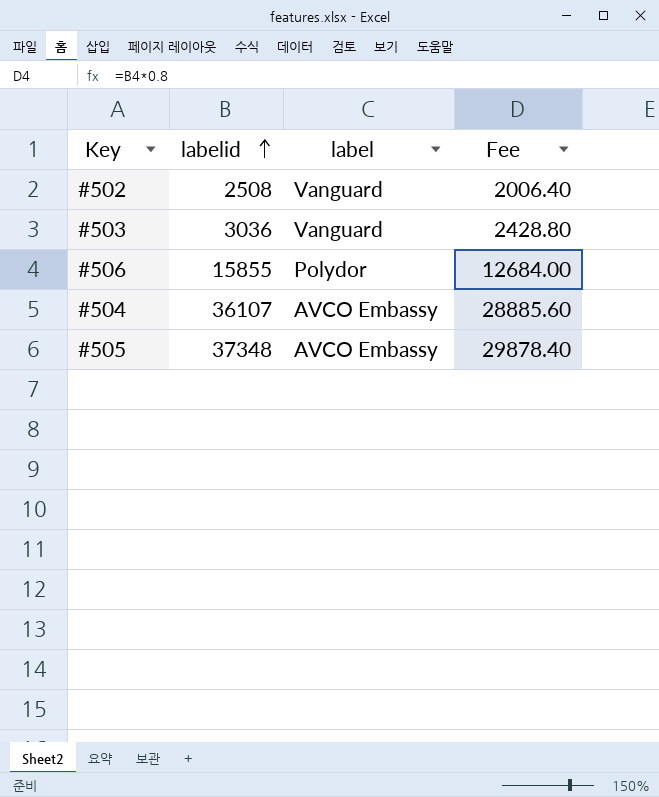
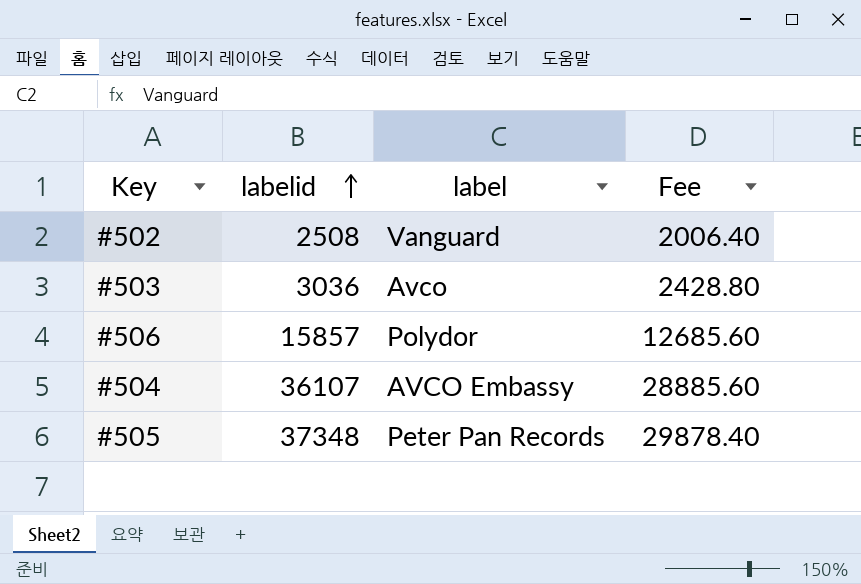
#503 | label: Vanguard -> Avco
#506 | labelid: 15855 -> 15857
#506 | Fee: 12684.00 -> 12685.60
#505 | label: AVCO Embassy -> Peter Pan Records

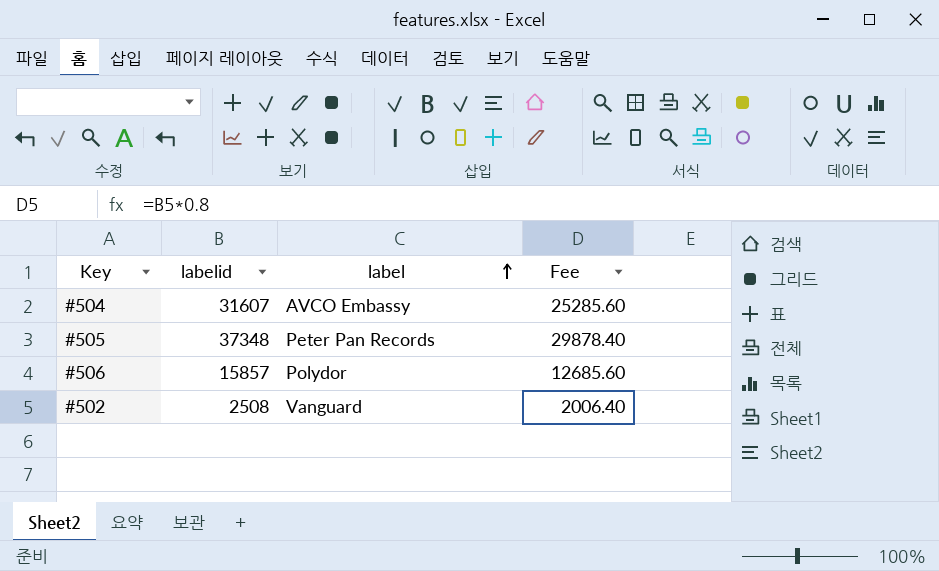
row order: labelid ascending -> label ascending
row #503: 3036 | Avco | 2428.80 -> none
#504 | labelid: 36107 -> 31607
#504 | Fee: 28885.60 -> 25285.60

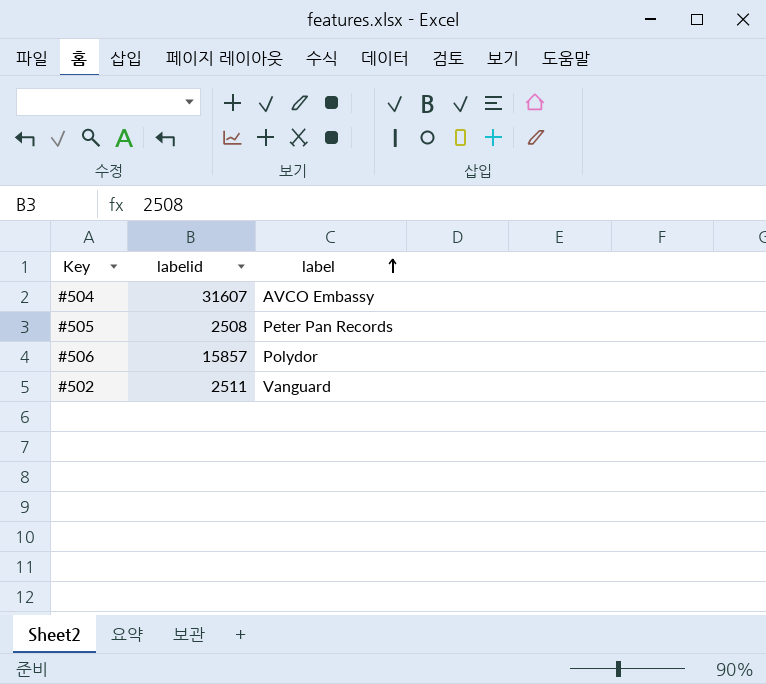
column Fee | formula: [labelid] * 0.8 -> none
#505 | labelid: 37348 -> 2508
#502 | labelid: 2508 -> 2511

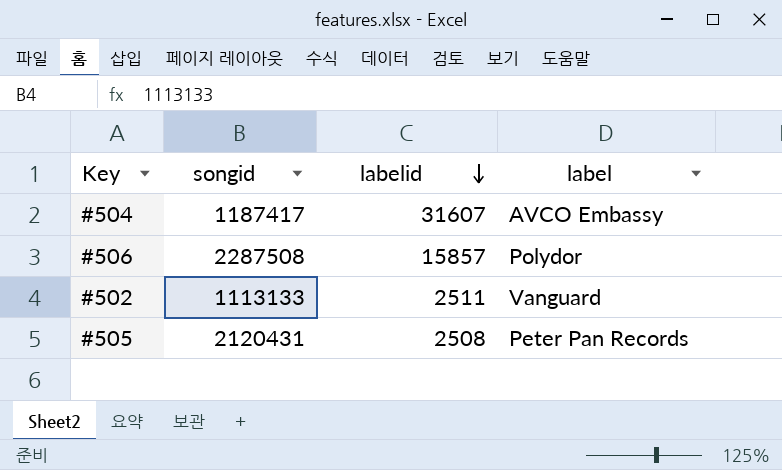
row order: label ascending -> labelid descending
column songid | position: none -> 2

